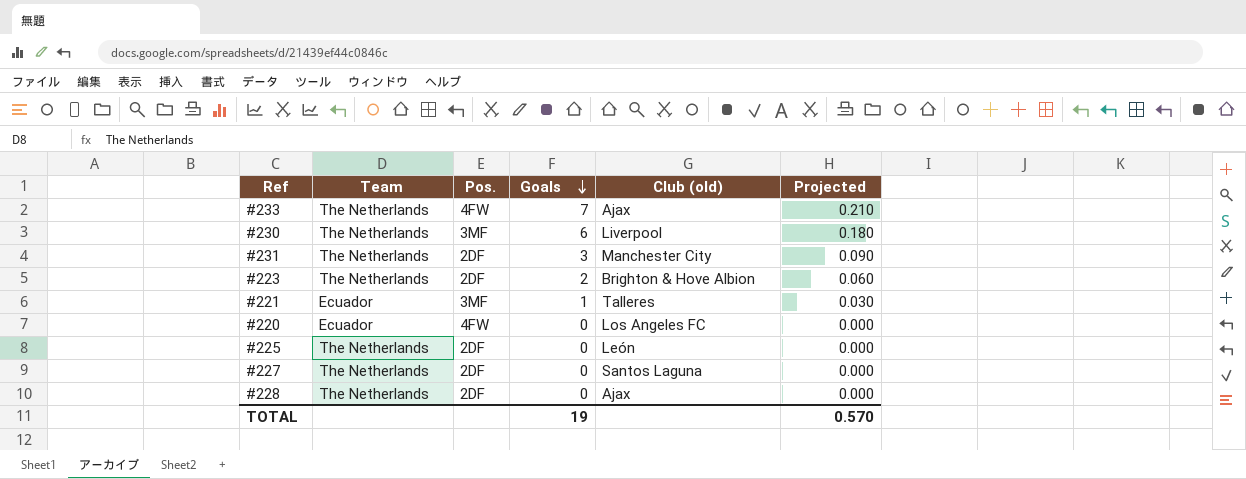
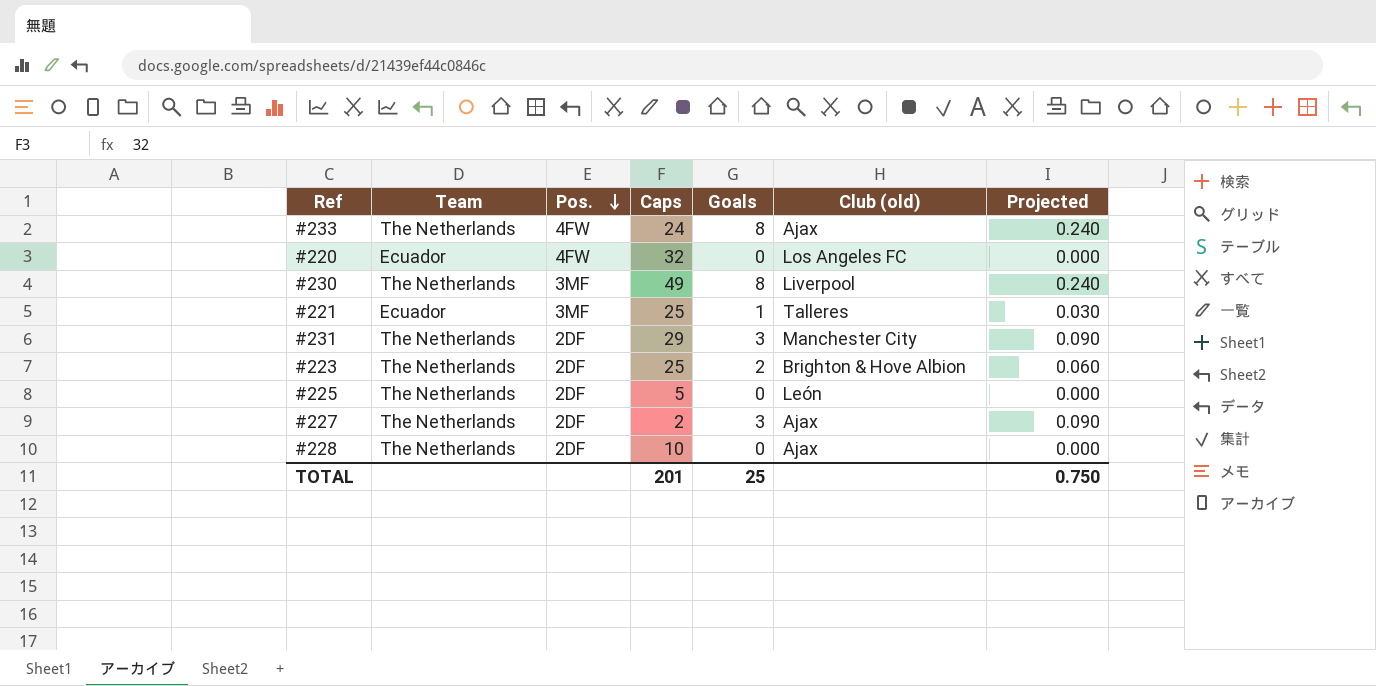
row order: Goals descending -> Pos. descending
column Caps | position: none -> 4
#233 | Goals: 7 -> 8
#233 | Projected: 0.210 -> 0.240
#230 | Goals: 6 -> 8
#230 | Projected: 0.180 -> 0.240
#227 | Goals: 0 -> 3
#227 | Club (old): Santos Laguna -> Ajax
#227 | Projected: 0.000 -> 0.090
TOTAL | Goals: 19 -> 25
TOTAL | Projected: 0.570 -> 0.750

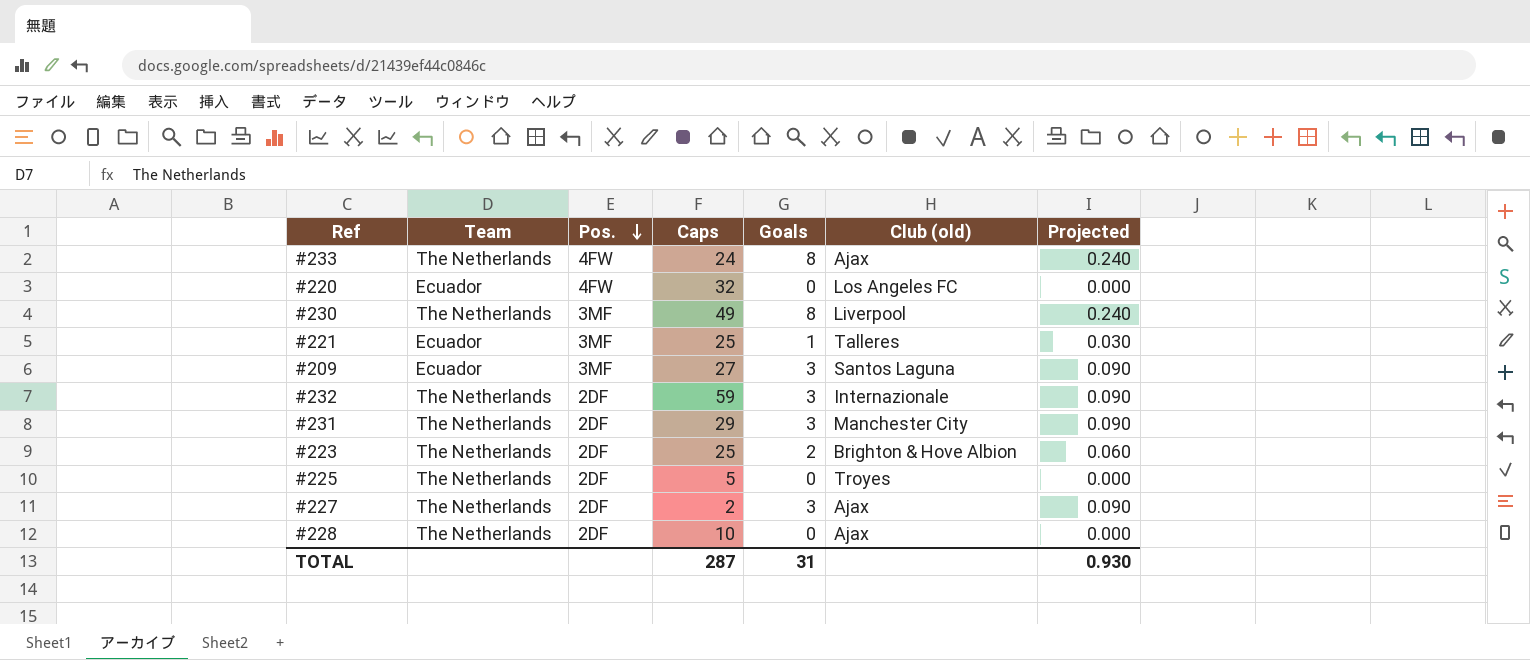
row #209: none -> Ecuador | 3MF | 27 | 3 | Santos Laguna | 0.090
row #232: none -> The Netherlands | 2DF | 59 | 3 | Internazionale | 0.090
#225 | Club (old): León -> Troyes
TOTAL | Caps: 201 -> 287
TOTAL | Goals: 25 -> 31
TOTAL | Projected: 0.750 -> 0.930

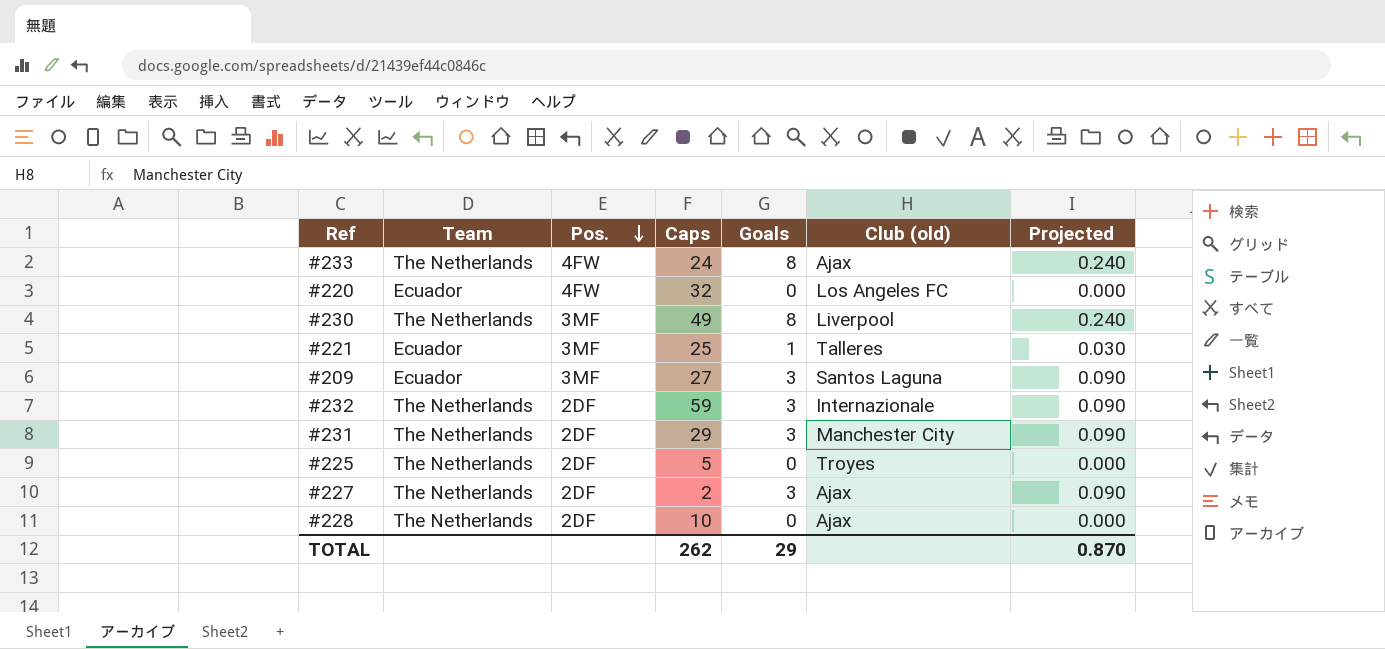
row #223: The Netherlands | 2DF | 25 | 2 | Brighton & Hove Albion | 0.060 -> none
TOTAL | Caps: 287 -> 262
TOTAL | Goals: 31 -> 29
TOTAL | Projected: 0.930 -> 0.870

